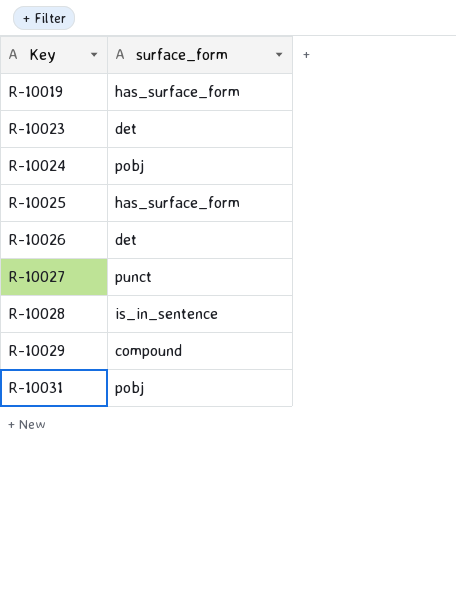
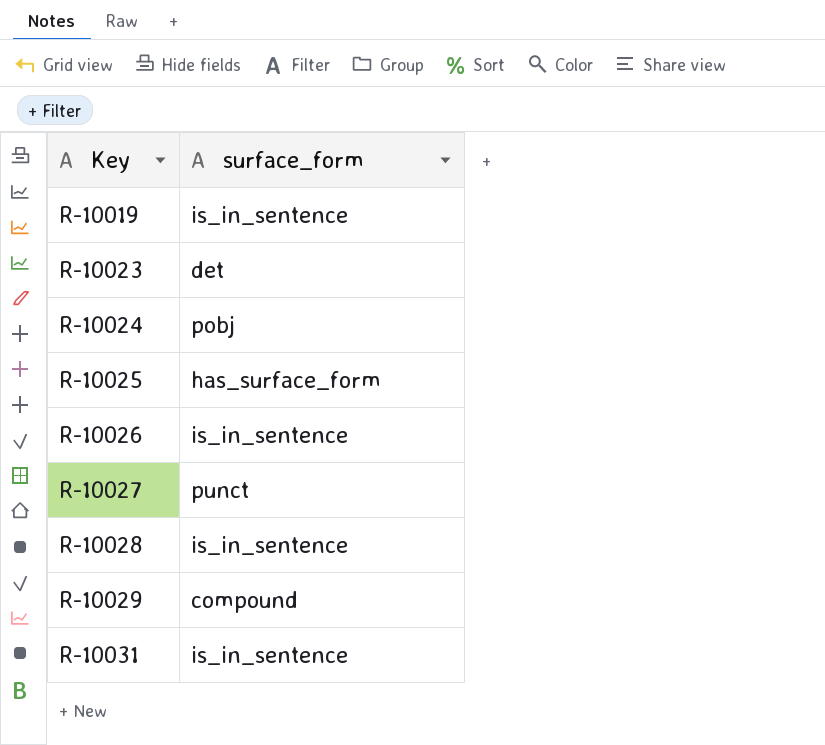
R-10019 | surface_form: has_surface_form -> is_in_sentence
R-10026 | surface_form: det -> is_in_sentence
R-10031 | surface_form: pobj -> is_in_sentence

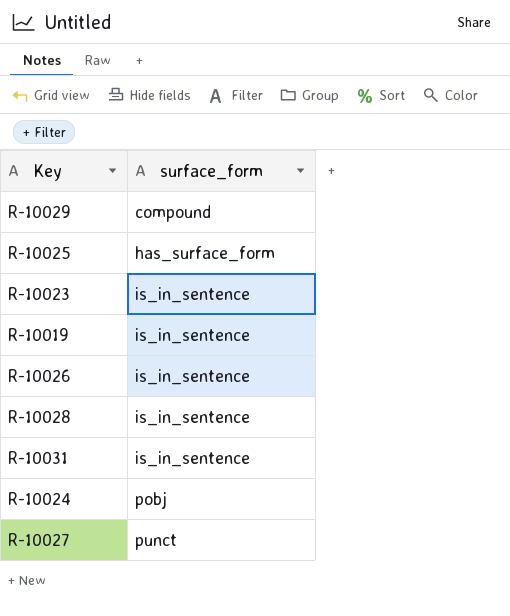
row order: Key ascending -> surface_form ascending
R-10023 | surface_form: det -> is_in_sentence

